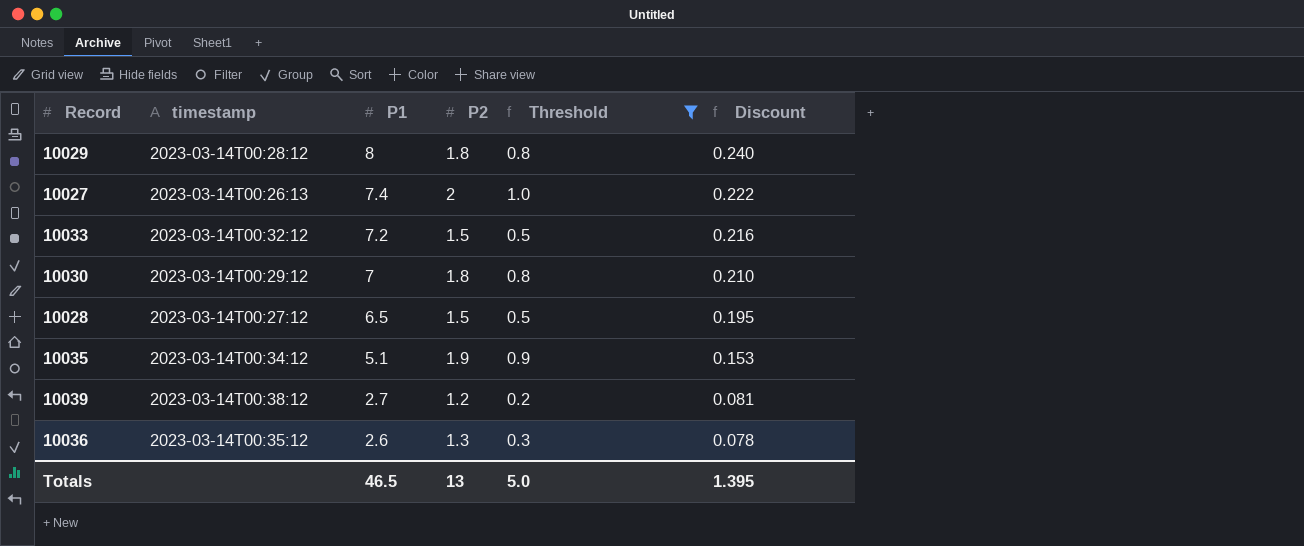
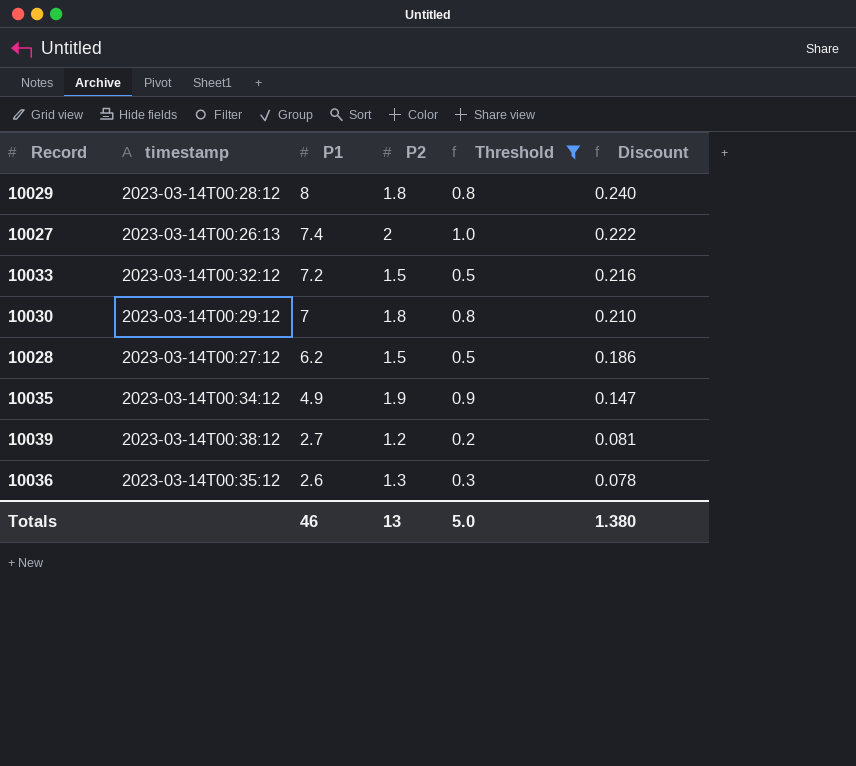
10028 | P1: 6.5 -> 6.2
10028 | Discount: 0.195 -> 0.186
10035 | P1: 5.1 -> 4.9
10035 | Discount: 0.153 -> 0.147
Totals | P1: 46.5 -> 46
Totals | Discount: 1.395 -> 1.380

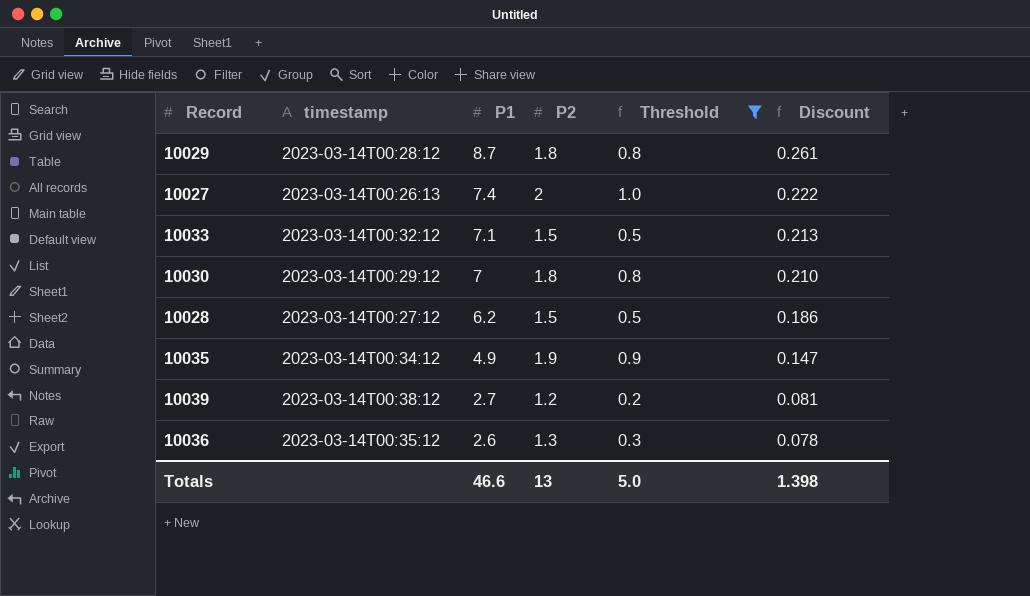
10029 | P1: 8 -> 8.7
10029 | Discount: 0.240 -> 0.261
10033 | P1: 7.2 -> 7.1
10033 | Discount: 0.216 -> 0.213
Totals | P1: 46 -> 46.6
Totals | Discount: 1.380 -> 1.398

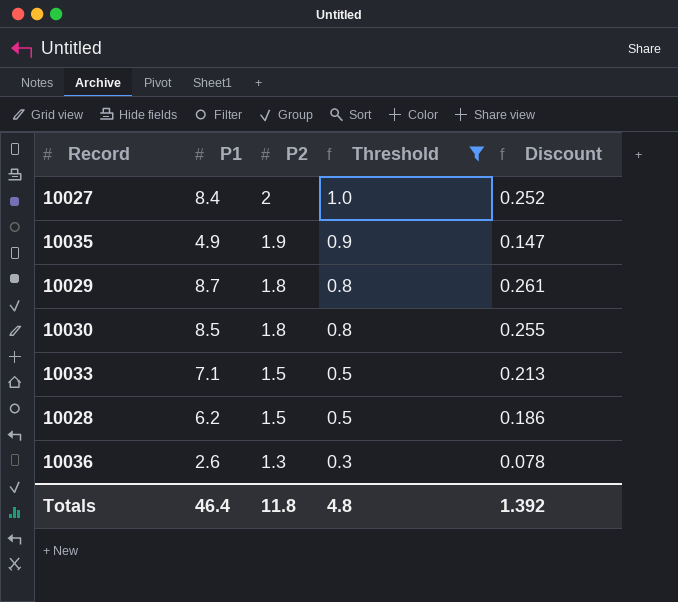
row order: P1 descending -> P2 descending
column timestamp | position: 2 -> none
row 10039: 2023-03-14T00:38:12 | 2.7 | 1.2 | 0.2 | 0.081 -> none
10027 | P1: 7.4 -> 8.4
10027 | Discount: 0.222 -> 0.252
10030 | P1: 7 -> 8.5
10030 | Discount: 0.210 -> 0.255
Totals | P1: 46.6 -> 46.4
Totals | P2: 13 -> 11.8
Totals | Threshold: 5.0 -> 4.8
Totals | Discount: 1.398 -> 1.392

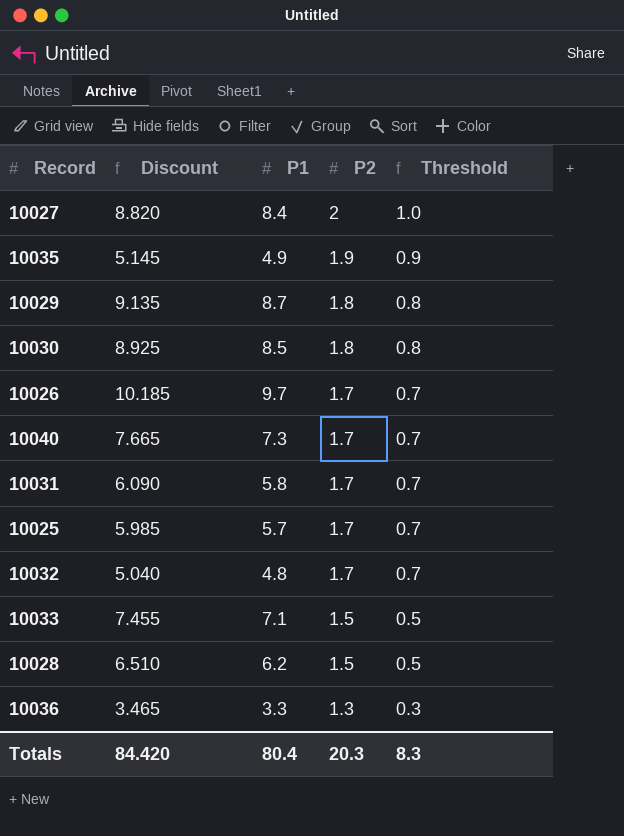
filter: Threshold != 0.7 -> none
column Discount | formula: [P1] * 0.03 -> [P1] * 1.05
column Discount | position: 5 -> 2
10036 | P1: 2.6 -> 3.3
Totals | Discount: 1.392 -> 84.420
Totals | P1: 46.4 -> 80.4
Totals | P2: 11.8 -> 20.3
Totals | Threshold: 4.8 -> 8.3

